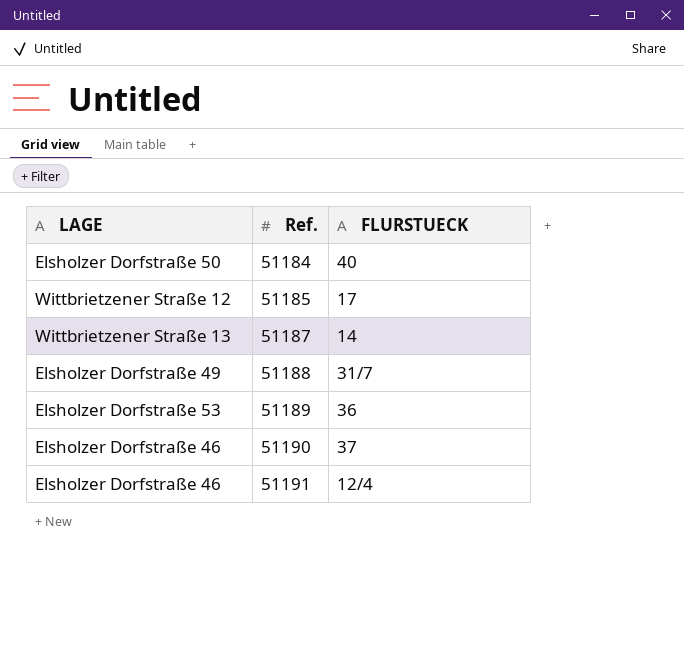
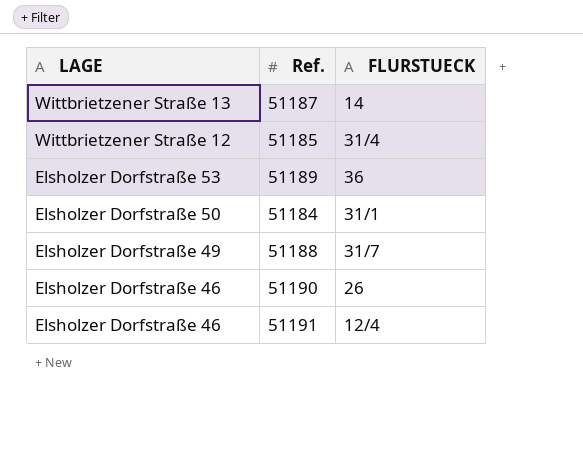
row order: Ref. ascending -> LAGE descending
51185 | FLURSTUECK: 17 -> 31/4
51184 | FLURSTUECK: 40 -> 31/1
51190 | FLURSTUECK: 37 -> 26

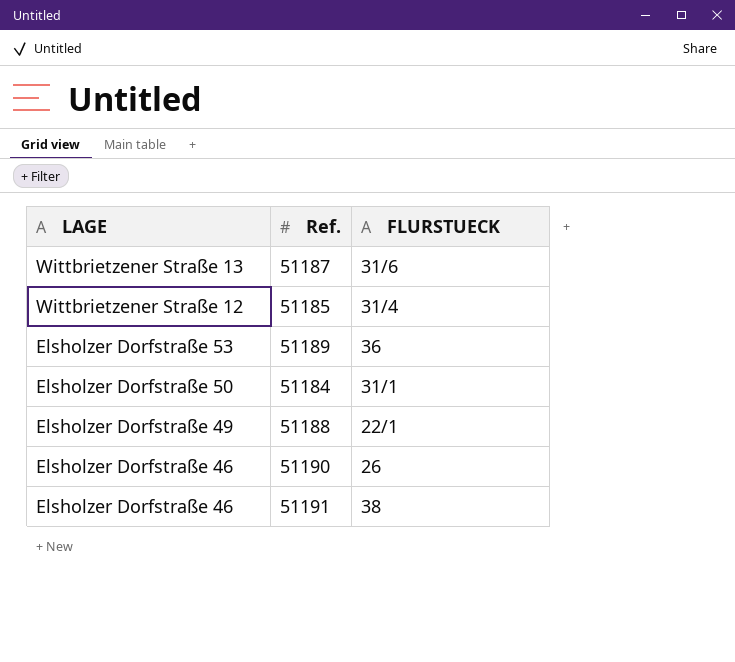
51187 | FLURSTUECK: 14 -> 31/6
51188 | FLURSTUECK: 31/7 -> 22/1
51191 | FLURSTUECK: 12/4 -> 38

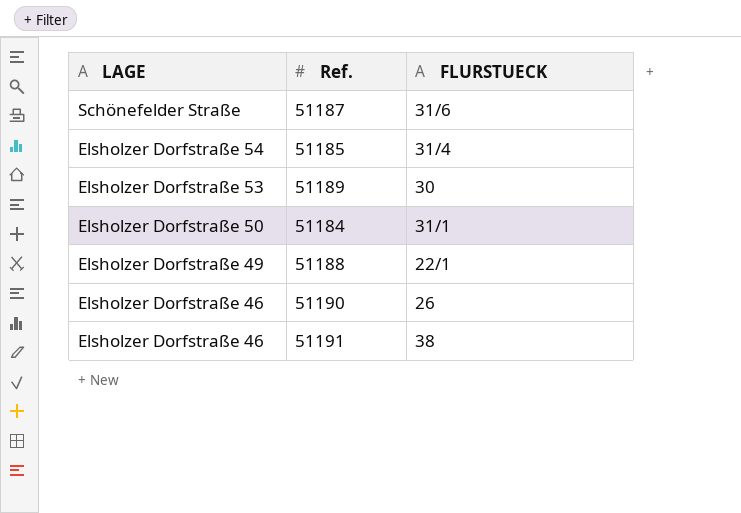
51187 | LAGE: Wittbrietzener Straße 13 -> Schönefelder Straße
51185 | LAGE: Wittbrietzener Straße 12 -> Elsholzer Dorfstraße 54
51189 | FLURSTUECK: 36 -> 30

